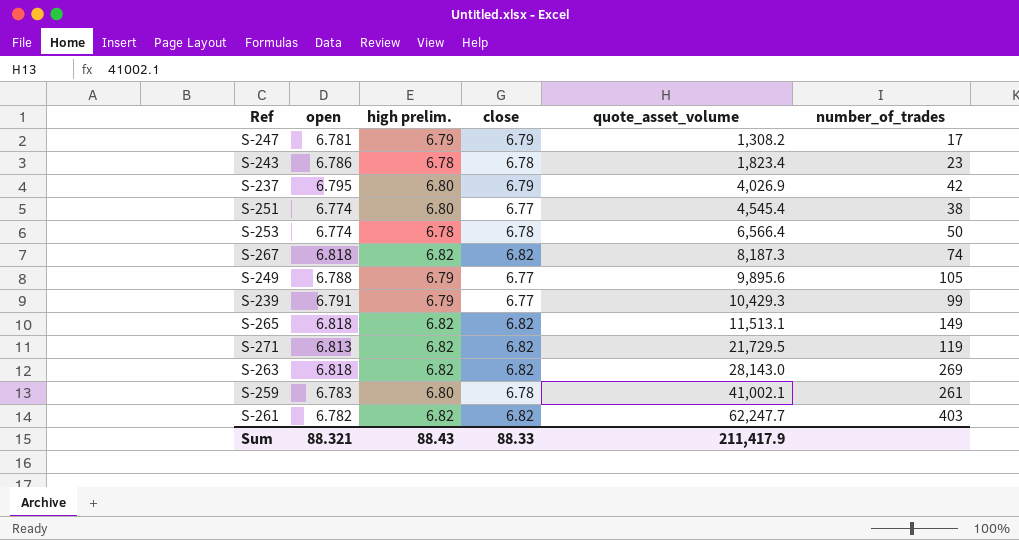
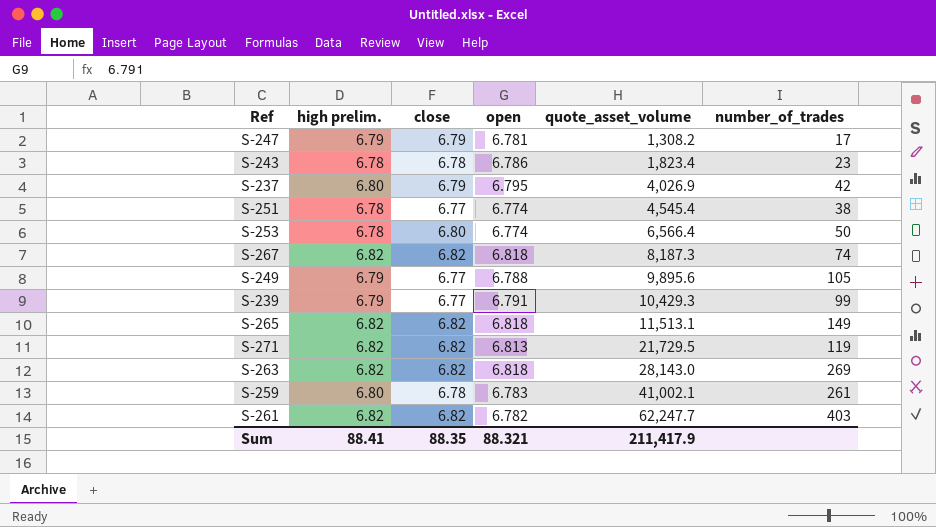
column open | position: 2 -> 4
S-251 | high prelim.: 6.80 -> 6.78
S-253 | close: 6.78 -> 6.80
Sum | high prelim.: 88.43 -> 88.41
Sum | close: 88.33 -> 88.35

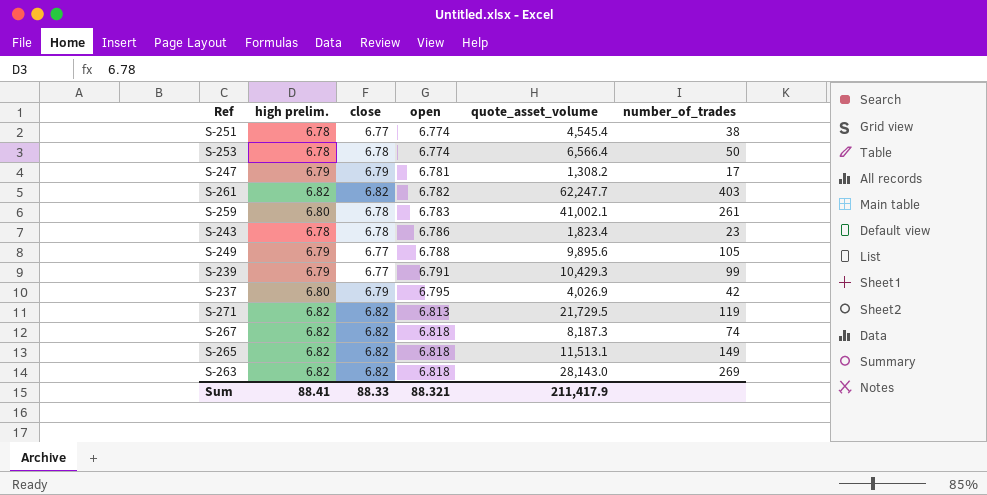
row order: quote_asset_volume ascending -> open ascending
S-253 | close: 6.80 -> 6.78
Sum | close: 88.35 -> 88.33

